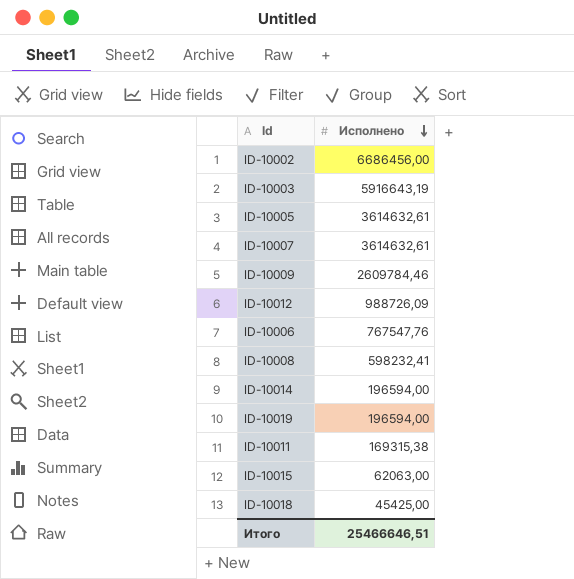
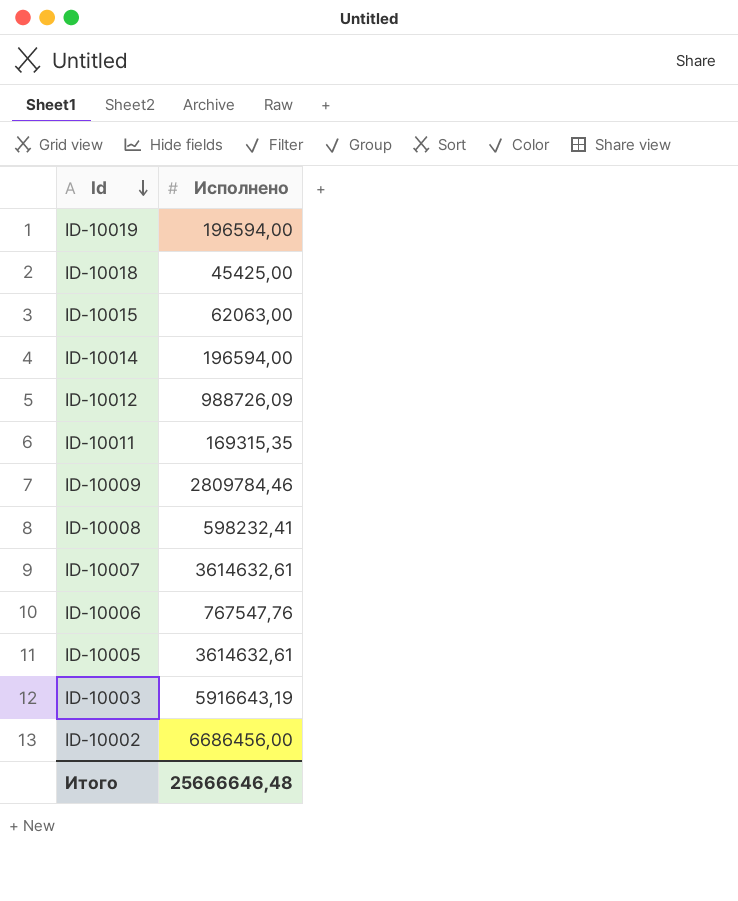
row order: Исполнено descending -> Id descending
ID-10011 | Исполнено: 169315,38 -> 169315,35
ID-10009 | Исполнено: 2609784,46 -> 2809784,46
Итого | Исполнено: 25466646,51 -> 25666646,48

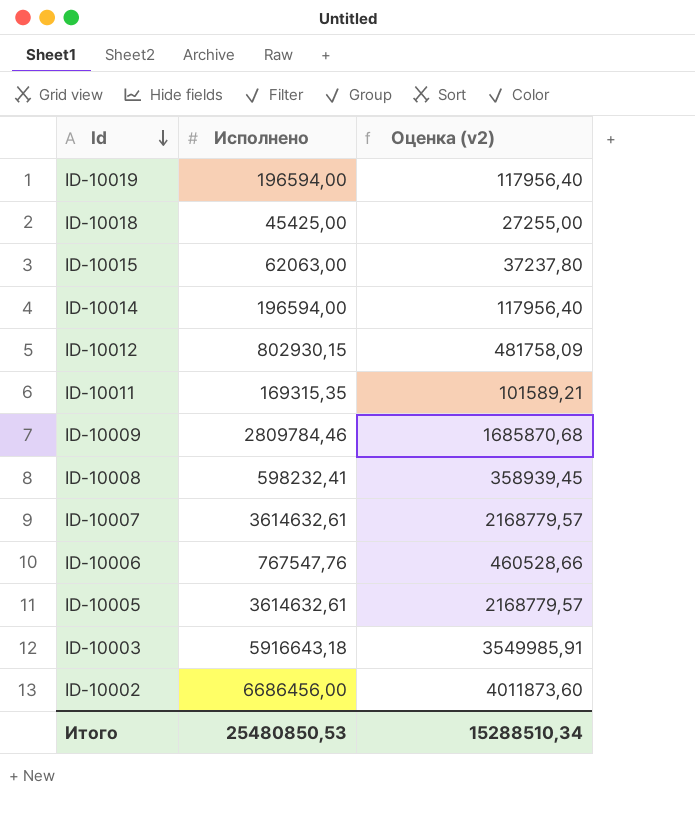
column Оценка (v2) | formula: none -> [Исполнено] * 0,6
ID-10012 | Исполнено: 988726,09 -> 802930,15
ID-10003 | Исполнено: 5916643,19 -> 5916643,18
Итого | Исполнено: 25666646,48 -> 25480850,53

